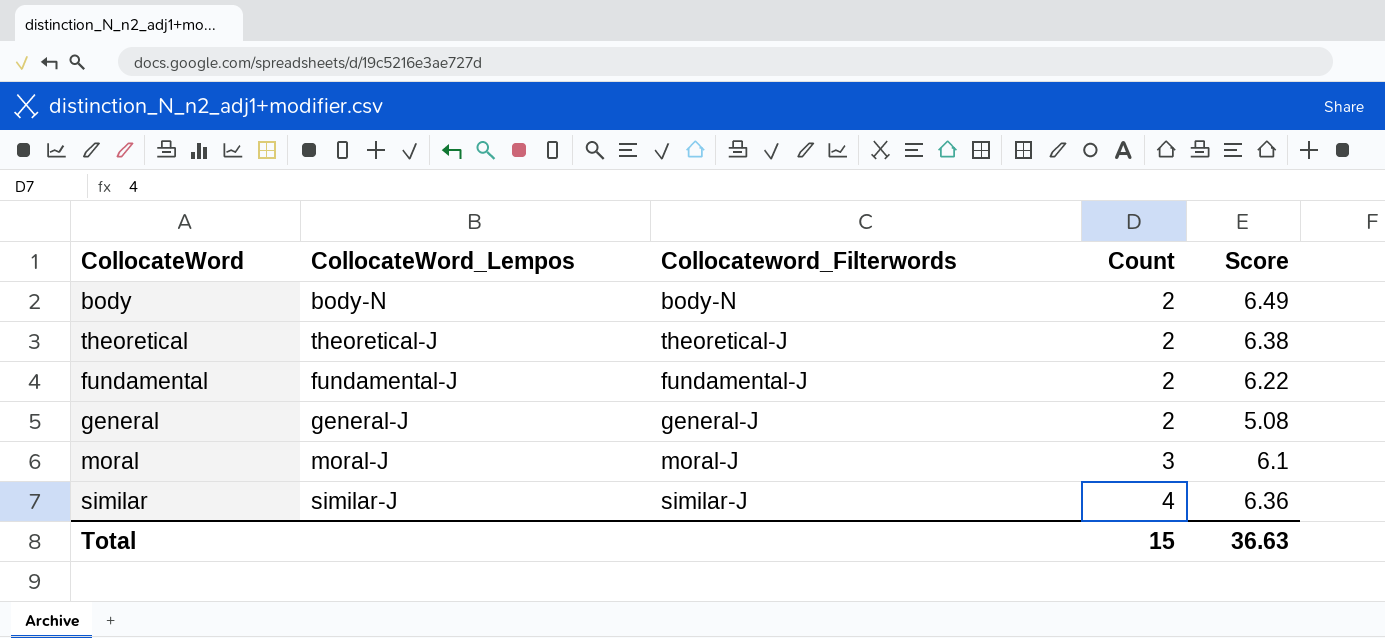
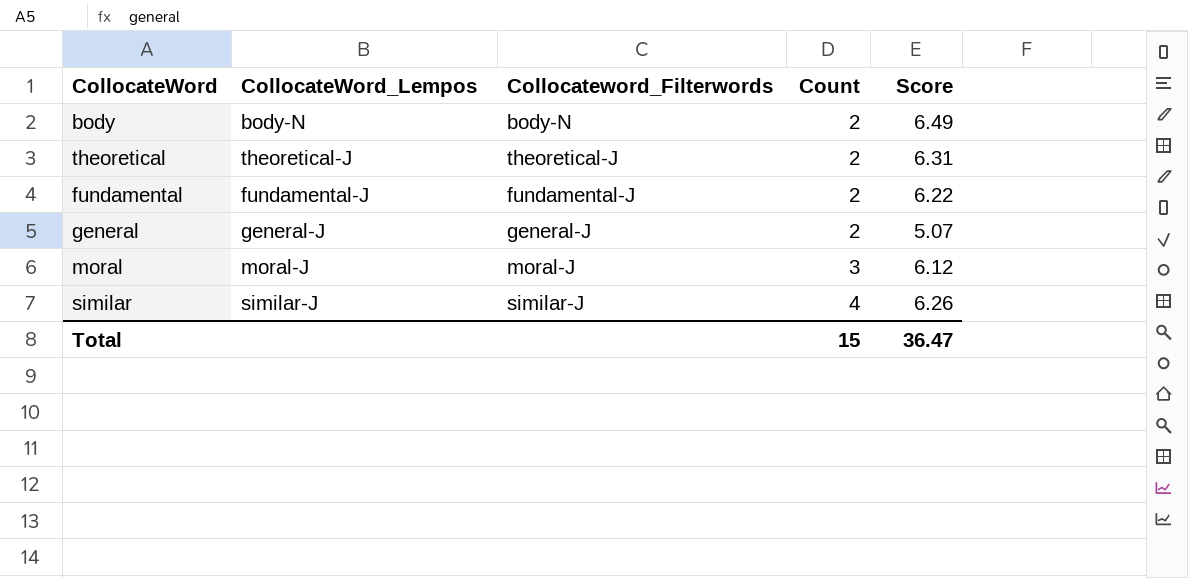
theoretical | Score: 6.38 -> 6.31
general | Score: 5.08 -> 5.07
moral | Score: 6.1 -> 6.12
similar | Score: 6.36 -> 6.26
Total | Score: 36.63 -> 36.47

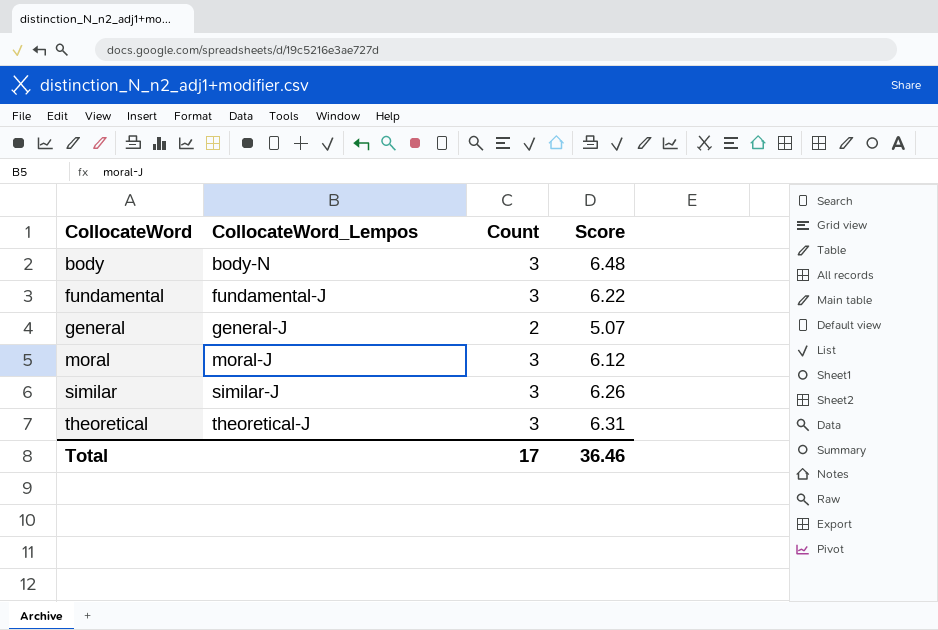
row order: Count ascending -> CollocateWord ascending
column Collocateword_Filterwords | position: 3 -> none
body | Count: 2 -> 3
body | Score: 6.49 -> 6.48
fundamental | Count: 2 -> 3
similar | Count: 4 -> 3
theoretical | Count: 2 -> 3
Total | Count: 15 -> 17
Total | Score: 36.47 -> 36.46

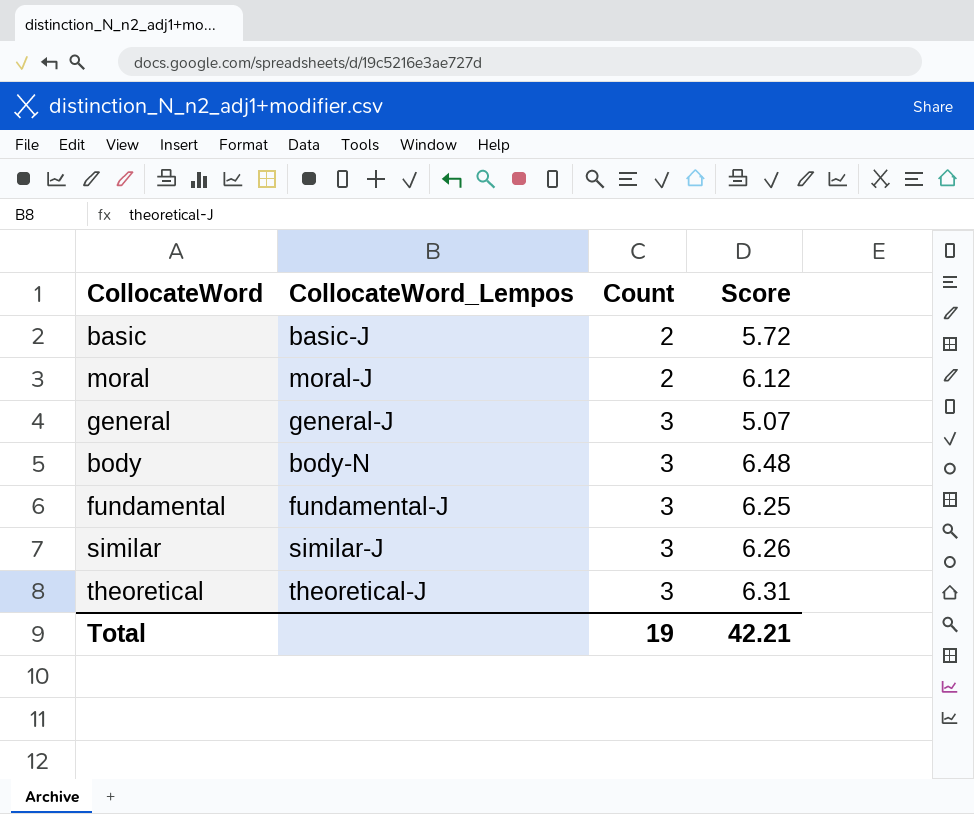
row order: CollocateWord ascending -> Count ascending
row basic: none -> basic-J | 2 | 5.72
moral | Count: 3 -> 2
general | Count: 2 -> 3
fundamental | Score: 6.22 -> 6.25
Total | Count: 17 -> 19
Total | Score: 36.46 -> 42.21

